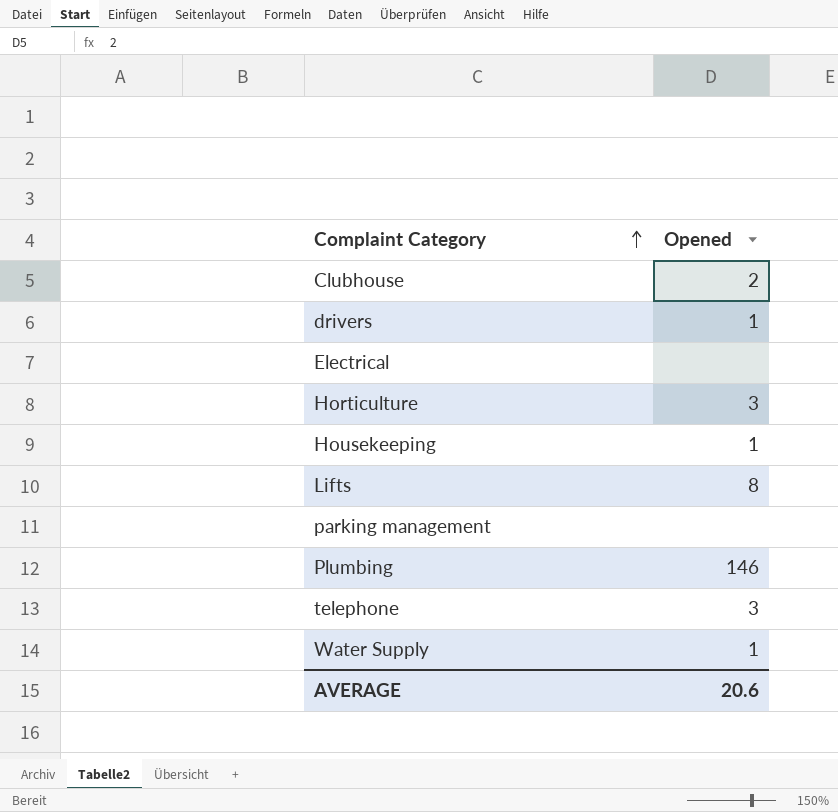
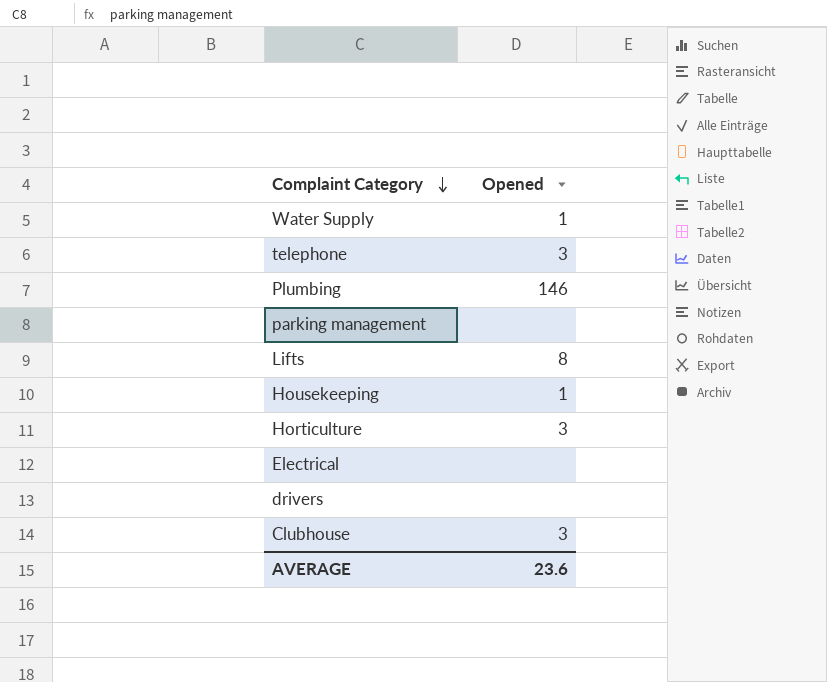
row order: Complaint Category ascending -> Complaint Category descending
drivers | Opened: 1 -> none
Clubhouse | Opened: 2 -> 3
AVERAGE | Opened: 20.6 -> 23.6

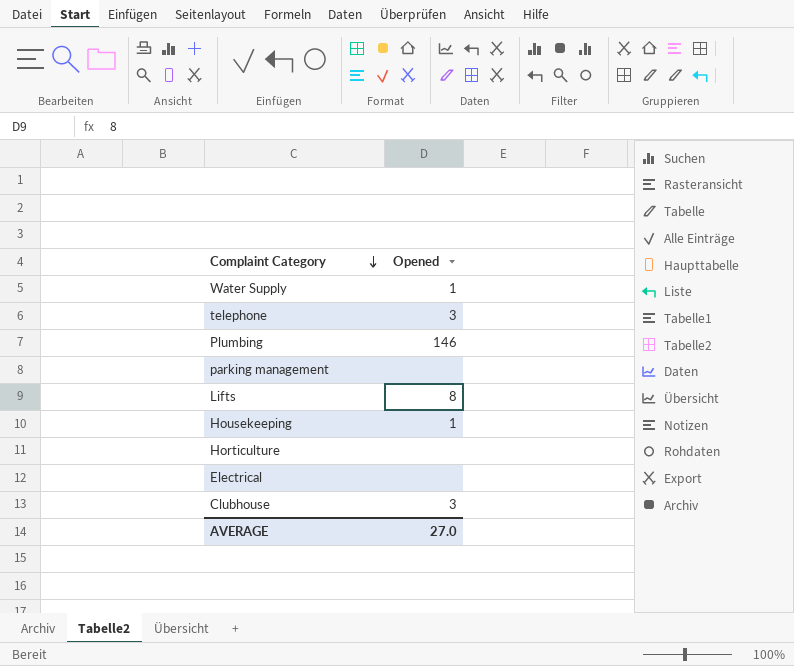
row drivers: none -> none
Horticulture | Opened: 3 -> none
AVERAGE | Opened: 23.6 -> 27.0

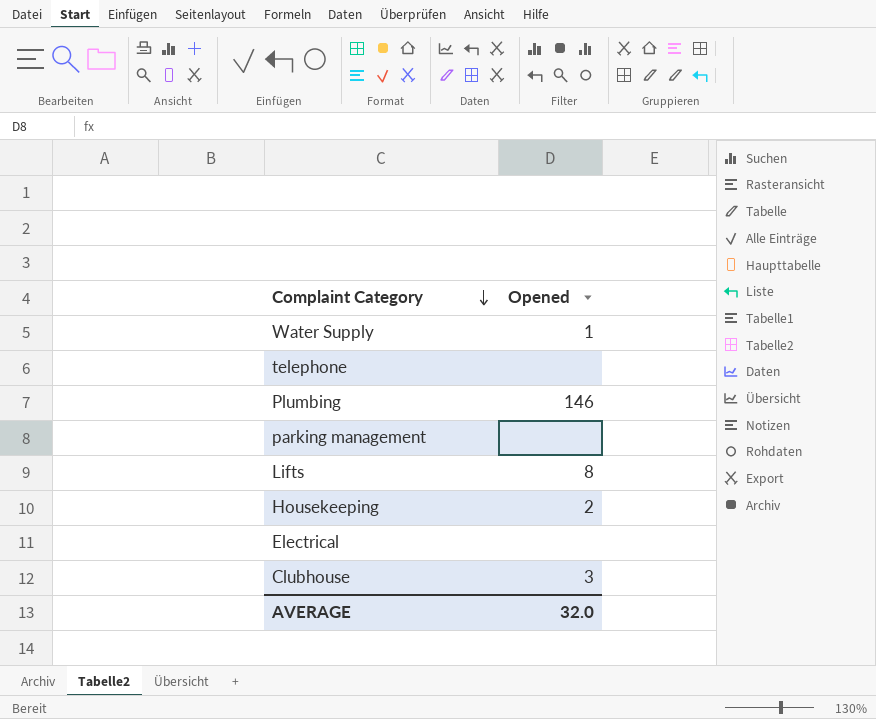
row Horticulture: none -> none
telephone | Opened: 3 -> none
Housekeeping | Opened: 1 -> 2
AVERAGE | Opened: 27.0 -> 32.0

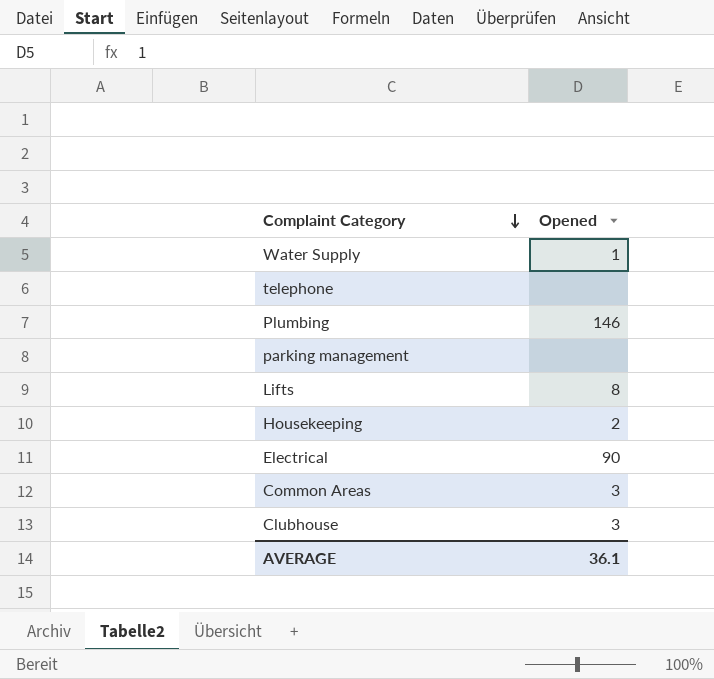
Electrical | Opened: none -> 90
row Common Areas: none -> 3
AVERAGE | Opened: 32.0 -> 36.1

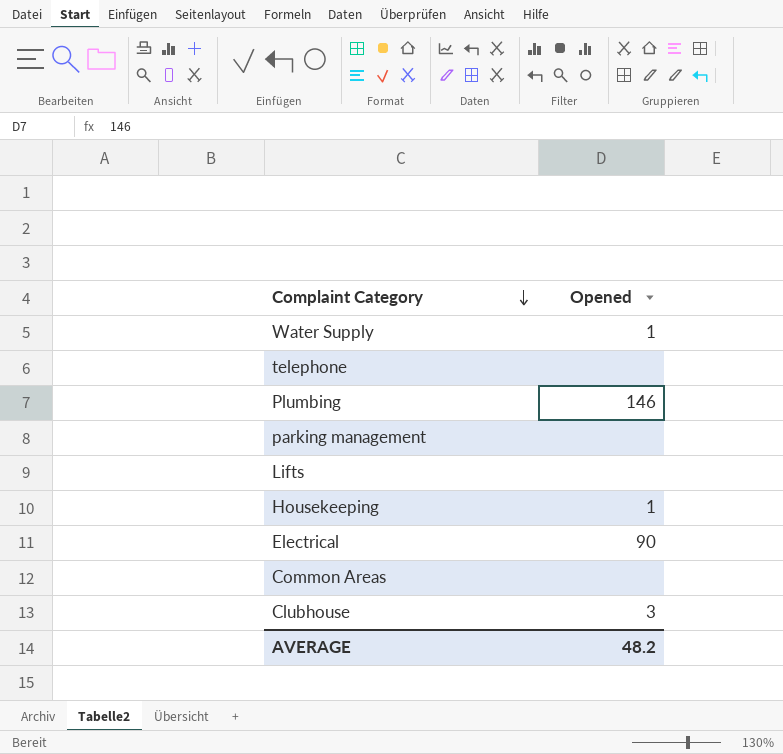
Lifts | Opened: 8 -> none
Housekeeping | Opened: 2 -> 1
Common Areas | Opened: 3 -> none
AVERAGE | Opened: 36.1 -> 48.2

